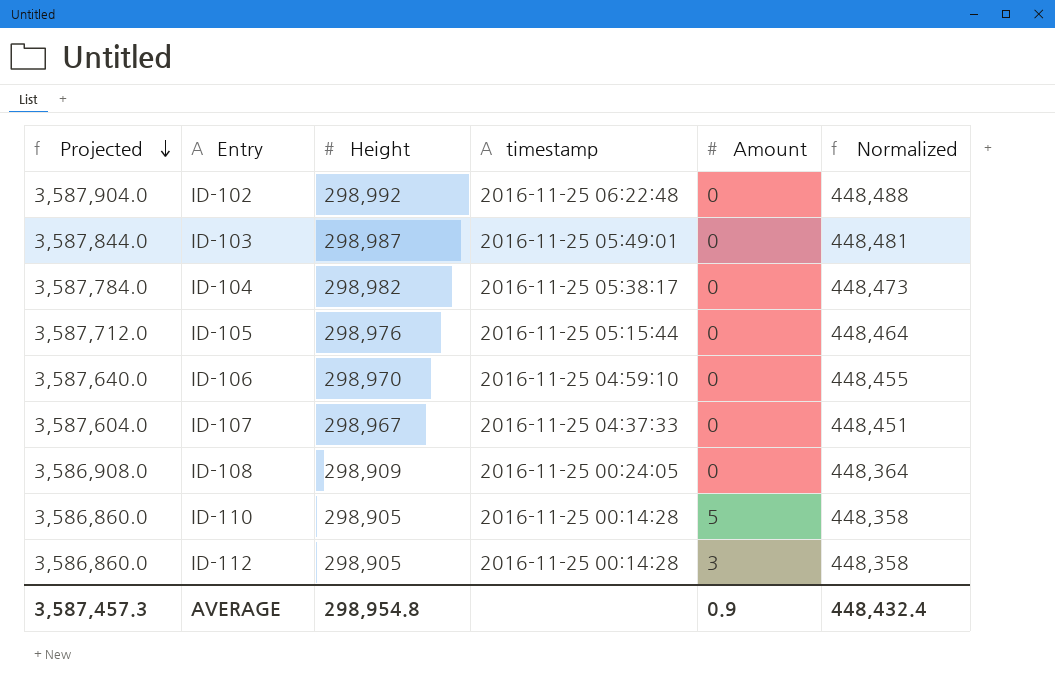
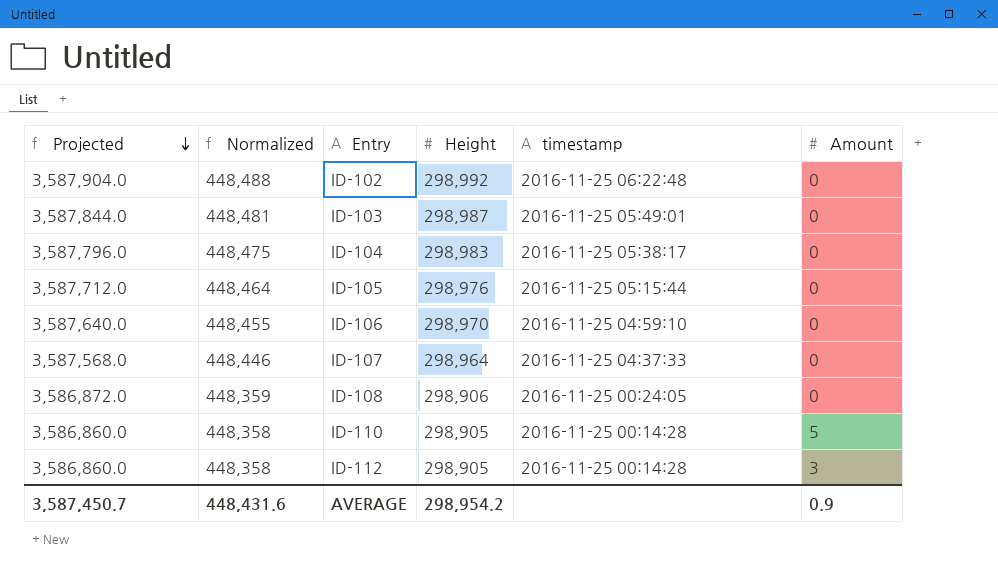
column Normalized | position: 6 -> 2
ID-104 | Projected: 3,587,784.0 -> 3,587,796.0
ID-104 | Normalized: 448,473 -> 448,475
ID-104 | Height: 298,982 -> 298,983
ID-107 | Projected: 3,587,604.0 -> 3,587,568.0
ID-107 | Normalized: 448,451 -> 448,446
ID-107 | Height: 298,967 -> 298,964
ID-108 | Projected: 3,586,908.0 -> 3,586,872.0
ID-108 | Normalized: 448,364 -> 448,359
ID-108 | Height: 298,909 -> 298,906
AVERAGE | Projected: 3,587,457.3 -> 3,587,450.7
AVERAGE | Normalized: 448,432.4 -> 448,431.6
AVERAGE | Height: 298,954.8 -> 298,954.2

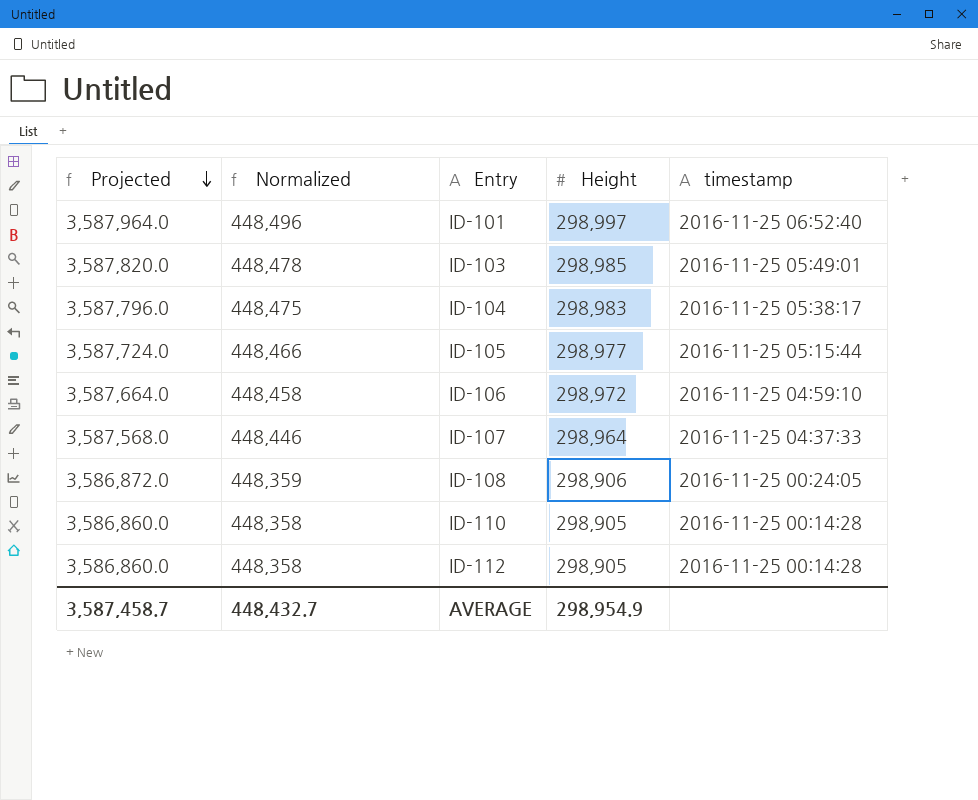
column Amount | position: 6 -> none
row ID-102: 3,587,904.0 | 448,488 | 298,992 | 2016-11-25 06:22:48 | 0 -> none
row ID-101: none -> 3,587,964.0 | 448,496 | 298,997 | 2016-11-25 06:52:40
ID-103 | Projected: 3,587,844.0 -> 3,587,820.0
ID-103 | Normalized: 448,481 -> 448,478
ID-103 | Height: 298,987 -> 298,985
ID-105 | Projected: 3,587,712.0 -> 3,587,724.0
ID-105 | Normalized: 448,464 -> 448,466
ID-105 | Height: 298,976 -> 298,977
ID-106 | Projected: 3,587,640.0 -> 3,587,664.0
ID-106 | Normalized: 448,455 -> 448,458
ID-106 | Height: 298,970 -> 298,972
AVERAGE | Projected: 3,587,450.7 -> 3,587,458.7
AVERAGE | Normalized: 448,431.6 -> 448,432.7
AVERAGE | Height: 298,954.2 -> 298,954.9

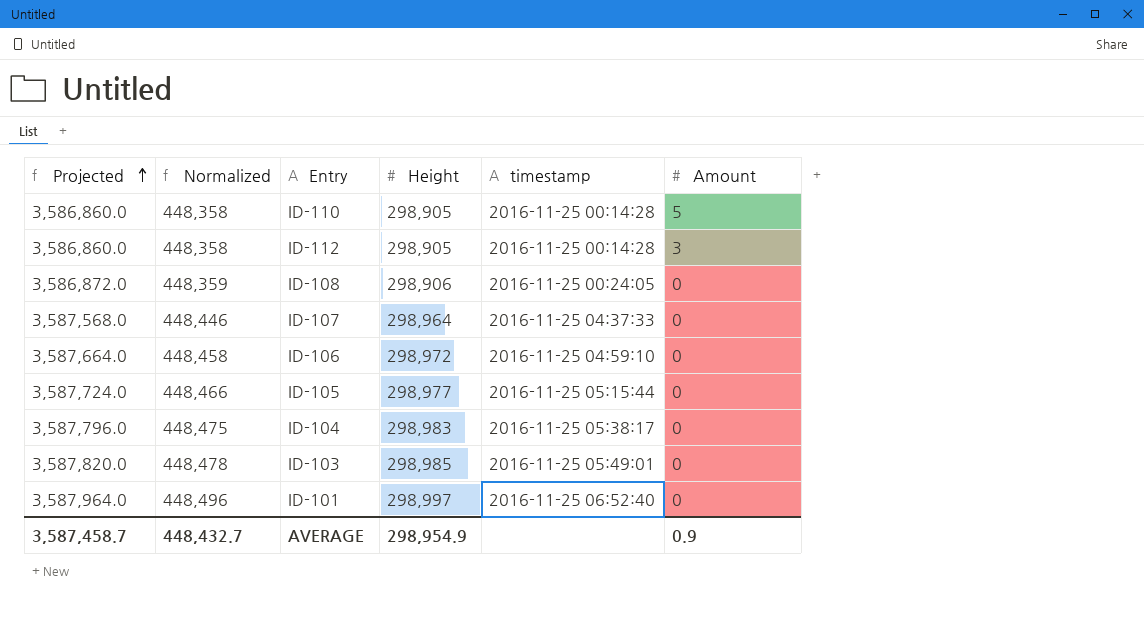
row order: Projected descending -> Projected ascending
column Amount | position: none -> 6

